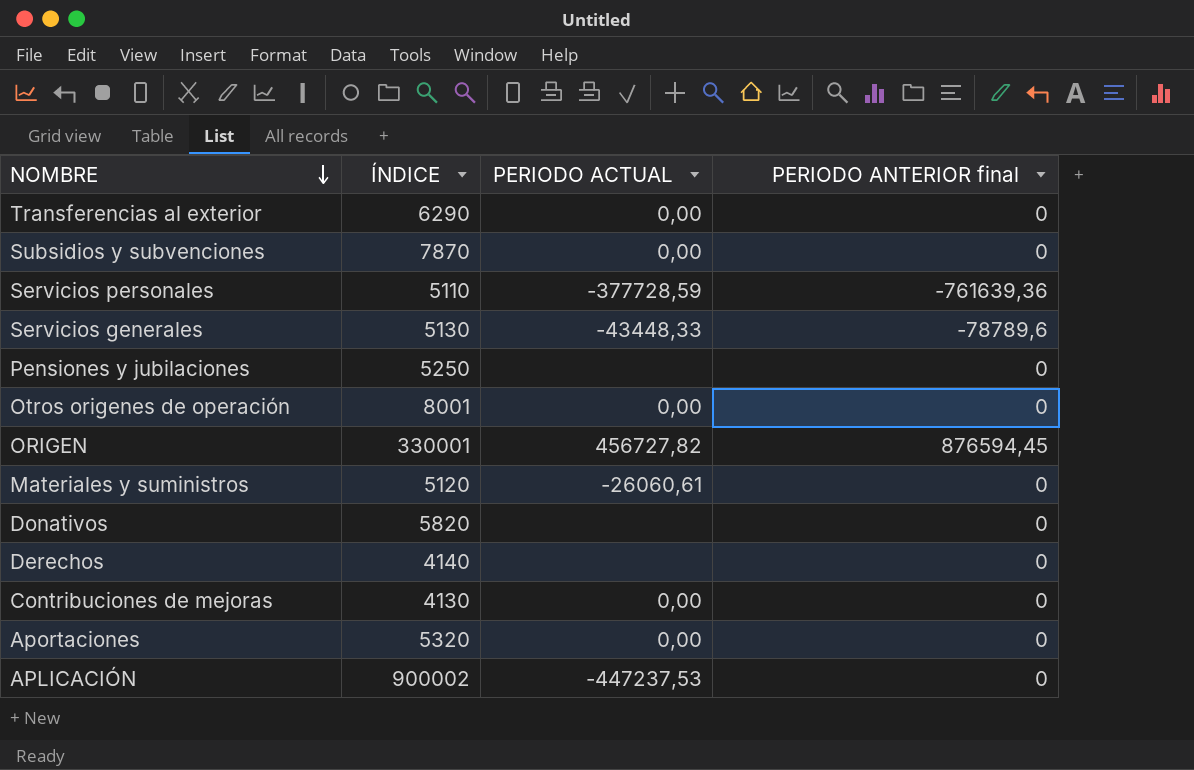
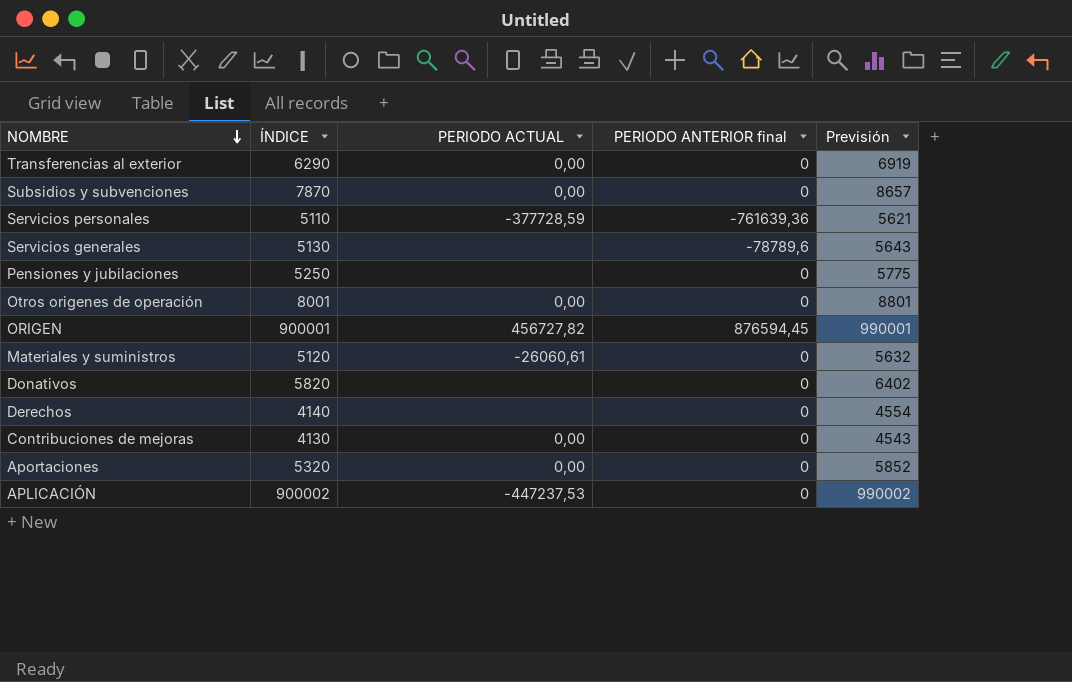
column Previsión | formula: none -> [ÍNDICE] * 1,1
Servicios generales | PERIODO ACTUAL: -43448,33 -> none
ORIGEN | ÍNDICE: 330001 -> 900001

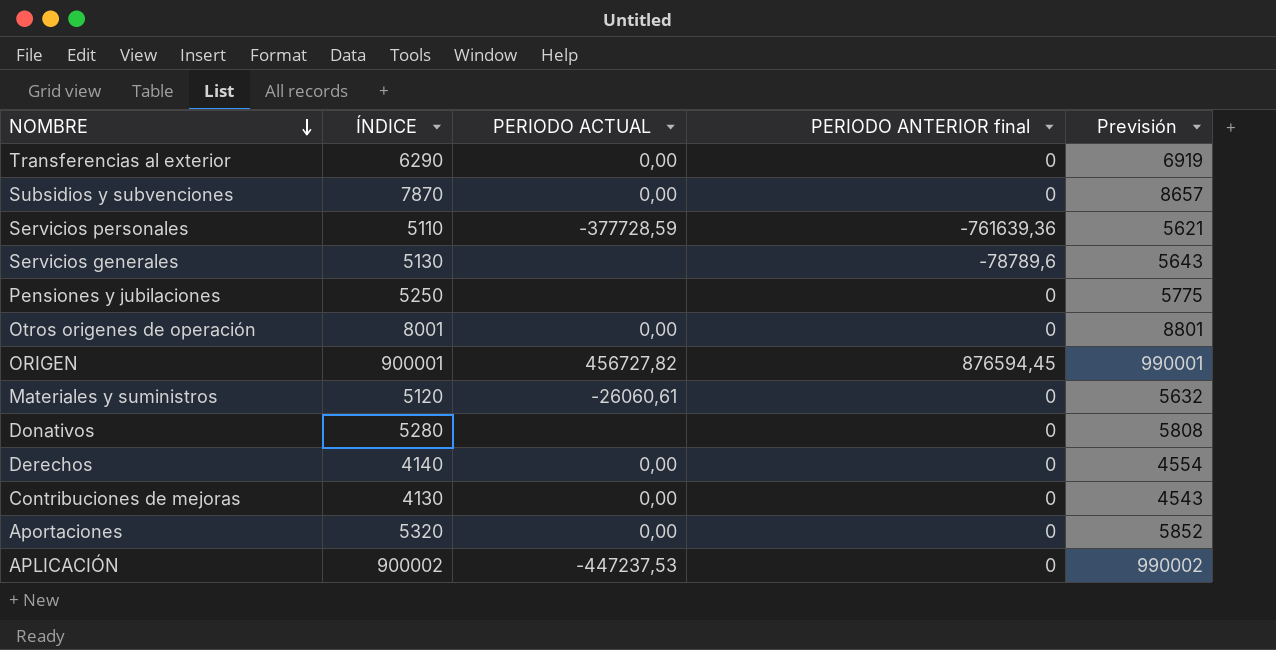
Donativos | ÍNDICE: 5820 -> 5280
Donativos | Previsión: 6402 -> 5808
Derechos | PERIODO ACTUAL: none -> 0,00

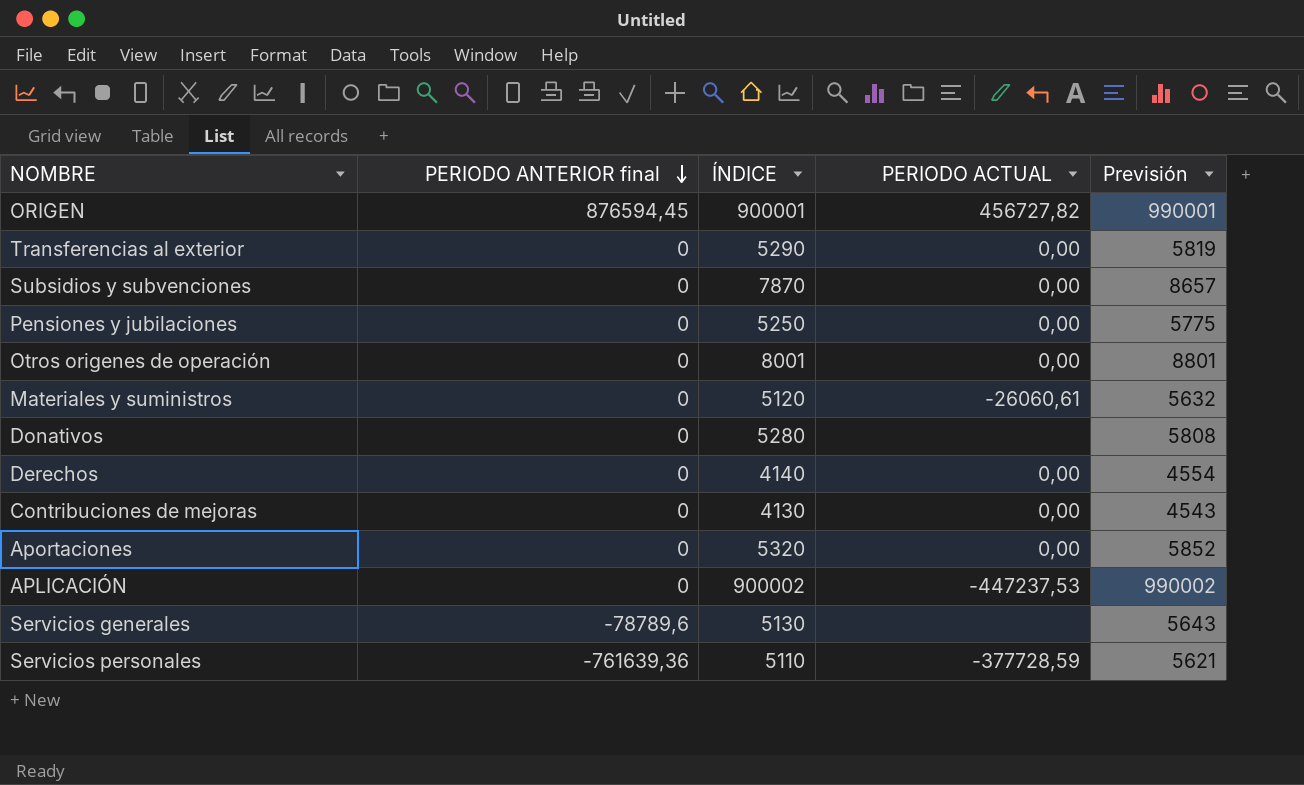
row order: NOMBRE descending -> PERIODO ANTERIOR final descending
column PERIODO ANTERIOR final | position: 4 -> 2
Transferencias al exterior | ÍNDICE: 6290 -> 5290
Transferencias al exterior | Previsión: 6919 -> 5819
Pensiones y jubilaciones | PERIODO ACTUAL: none -> 0,00

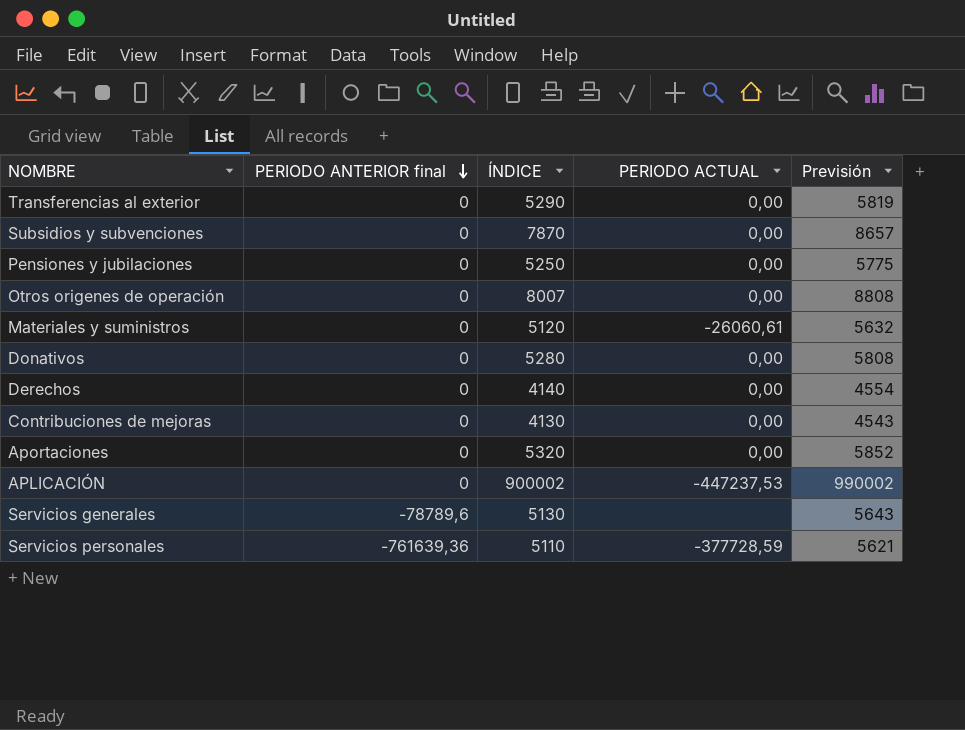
row ORIGEN: 876594,45 | 900001 | 456727,82 | 990001 -> none
Otros origenes de operación | ÍNDICE: 8001 -> 8007
Otros origenes de operación | Previsión: 8801 -> 8808
Donativos | PERIODO ACTUAL: none -> 0,00

